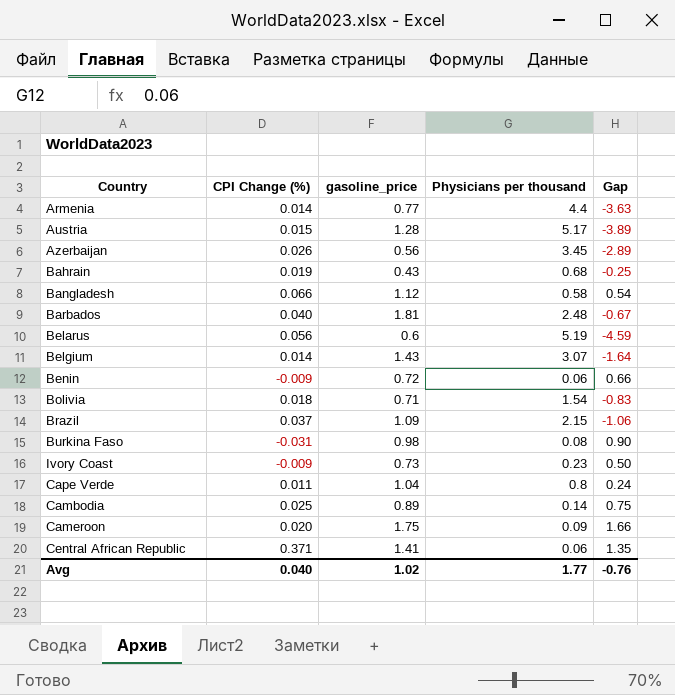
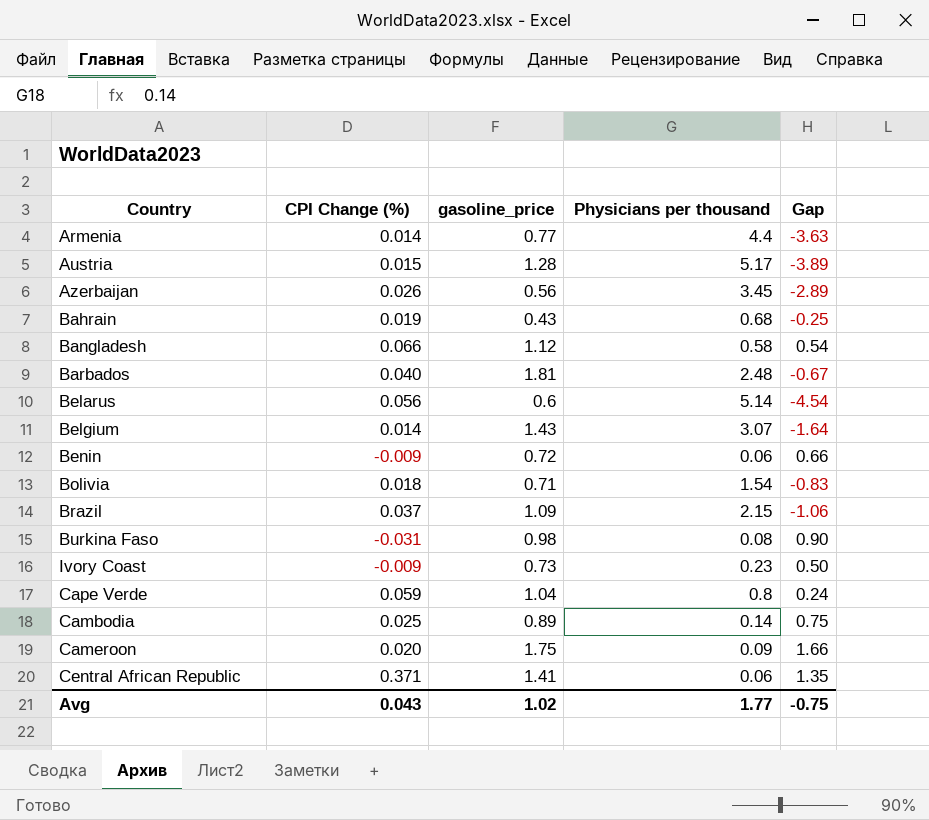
Belarus | Physicians per thousand: 5.19 -> 5.14
Belarus | Gap: -4.59 -> -4.54
Cape Verde | CPI Change (%): 0.011 -> 0.059
Avg | CPI Change (%): 0.040 -> 0.043
Avg | Gap: -0.76 -> -0.75

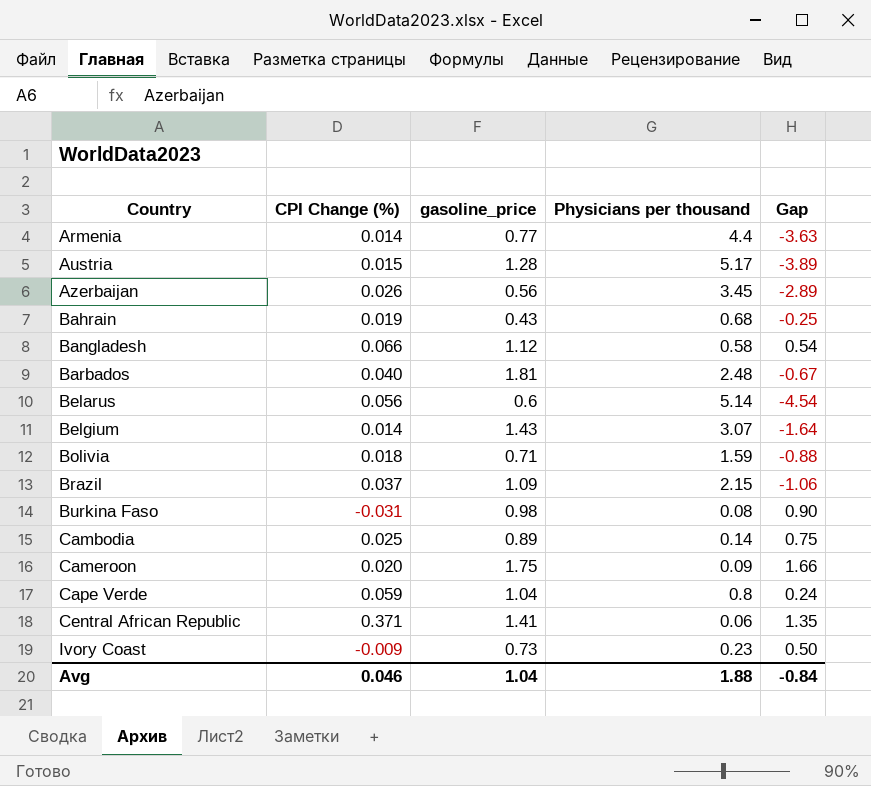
row order: none -> Country ascending
row Benin: -0.009 | 0.72 | 0.06 | 0.66 -> none
Bolivia | Physicians per thousand: 1.54 -> 1.59
Bolivia | Gap: -0.83 -> -0.88
Avg | CPI Change (%): 0.043 -> 0.046
Avg | gasoline_price: 1.02 -> 1.04
Avg | Physicians per thousand: 1.77 -> 1.88
Avg | Gap: -0.75 -> -0.84

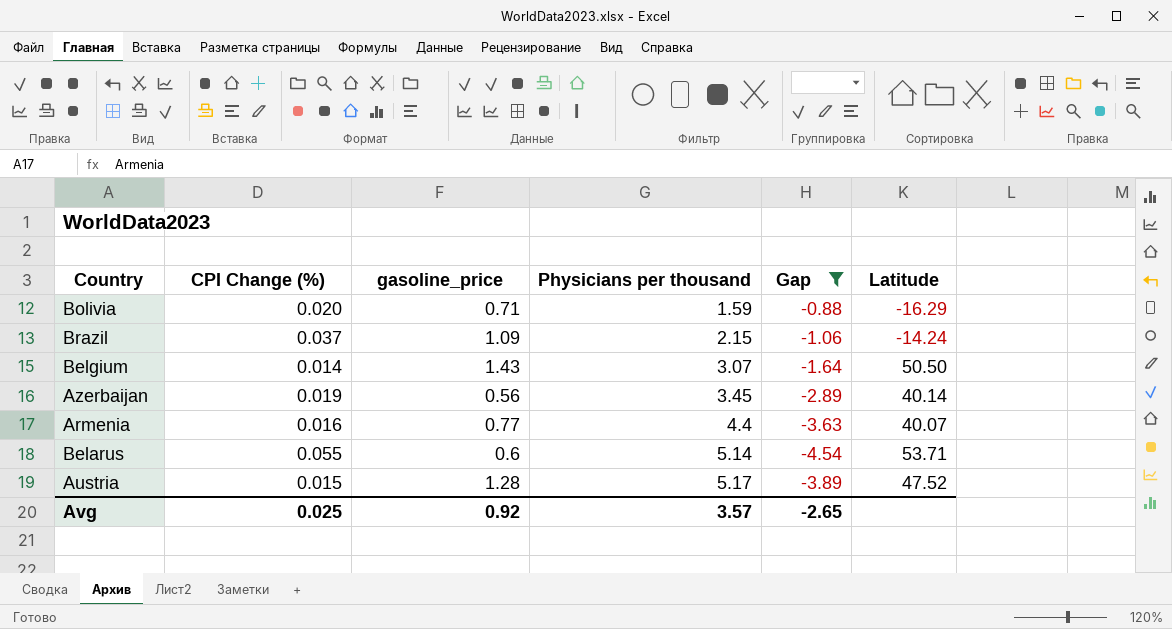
filter: none -> Gap <= -0.88
row order: Country ascending -> Physicians per thousand ascending
column Latitude | position: none -> 6
Bolivia | CPI Change (%): 0.018 -> 0.020
Azerbaijan | CPI Change (%): 0.026 -> 0.019
Armenia | CPI Change (%): 0.014 -> 0.016
Belarus | CPI Change (%): 0.056 -> 0.055
Avg | CPI Change (%): 0.046 -> 0.025
Avg | gasoline_price: 1.04 -> 0.92
Avg | Physicians per thousand: 1.88 -> 3.57
Avg | Gap: -0.84 -> -2.65

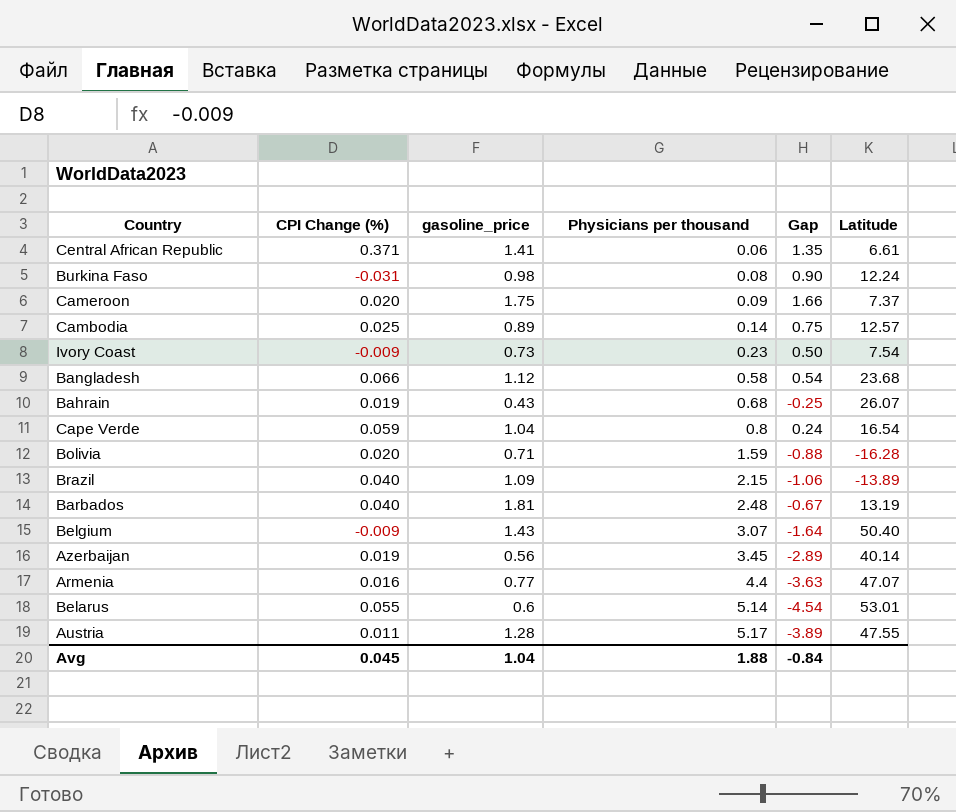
filter: Gap <= -0.88 -> none
Bolivia | Latitude: -16.29 -> -16.28
Brazil | CPI Change (%): 0.037 -> 0.040
Brazil | Latitude: -14.24 -> -13.89
Belgium | CPI Change (%): 0.014 -> -0.009
Belgium | Latitude: 50.50 -> 50.40
Armenia | Latitude: 40.07 -> 47.07
Belarus | Latitude: 53.71 -> 53.01
Austria | CPI Change (%): 0.015 -> 0.011
Austria | Latitude: 47.52 -> 47.55
Avg | CPI Change (%): 0.025 -> 0.045
Avg | gasoline_price: 0.92 -> 1.04
Avg | Physicians per thousand: 3.57 -> 1.88
Avg | Gap: -2.65 -> -0.84

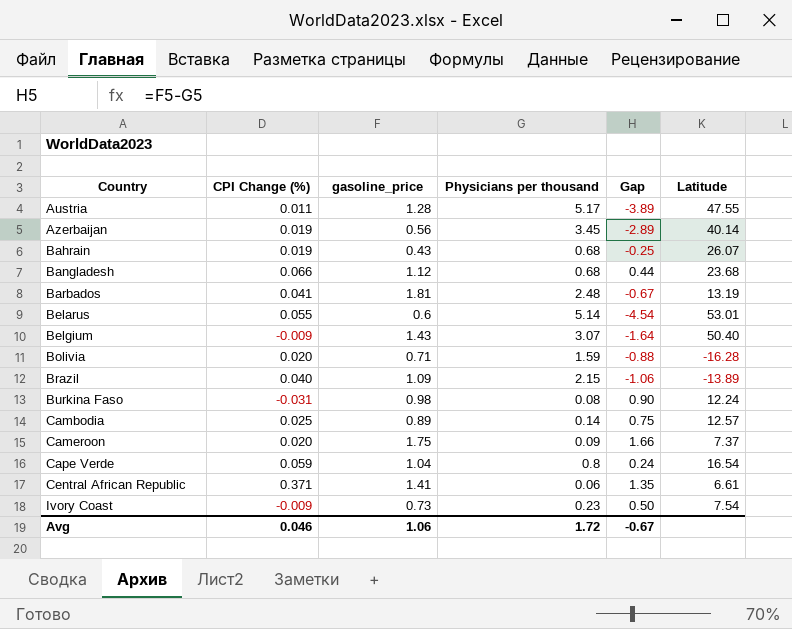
row order: Physicians per thousand ascending -> Country ascending
row Armenia: 0.016 | 0.77 | 4.4 | -3.63 | 47.07 -> none
Bangladesh | Physicians per thousand: 0.58 -> 0.68
Bangladesh | Gap: 0.54 -> 0.44
Barbados | CPI Change (%): 0.040 -> 0.041
Avg | CPI Change (%): 0.045 -> 0.046
Avg | gasoline_price: 1.04 -> 1.06
Avg | Physicians per thousand: 1.88 -> 1.72
Avg | Gap: -0.84 -> -0.67

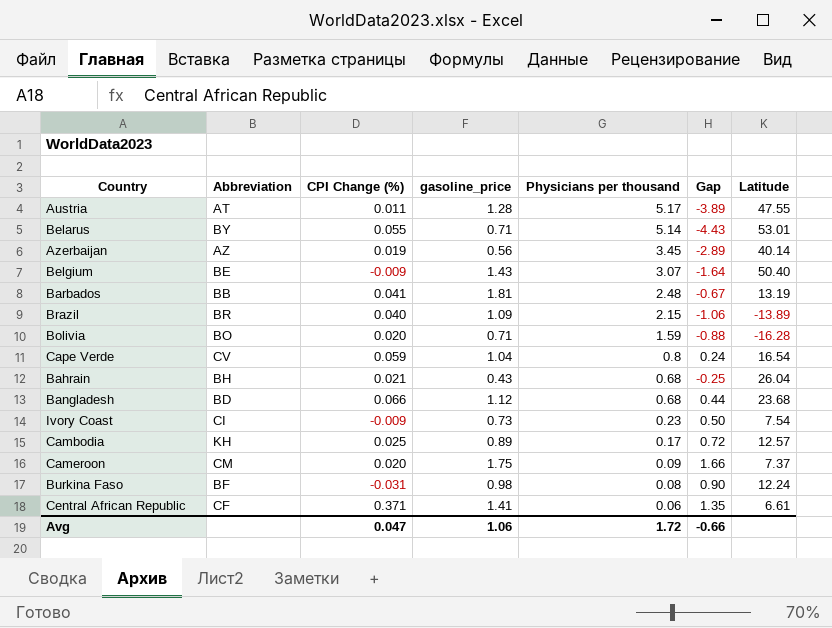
row order: Country ascending -> Physicians per thousand descending
column Abbreviation | position: none -> 2
Belarus | gasoline_price: 0.6 -> 0.71
Belarus | Gap: -4.54 -> -4.43
Bahrain | CPI Change (%): 0.019 -> 0.021
Bahrain | Latitude: 26.07 -> 26.04
Cambodia | Physicians per thousand: 0.14 -> 0.17
Cambodia | Gap: 0.75 -> 0.72
Avg | CPI Change (%): 0.046 -> 0.047
Avg | Gap: -0.67 -> -0.66

